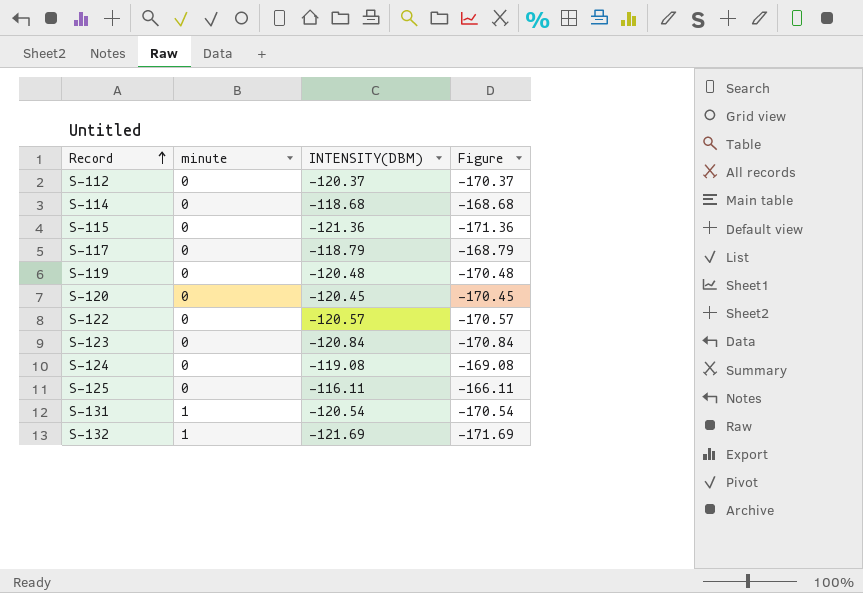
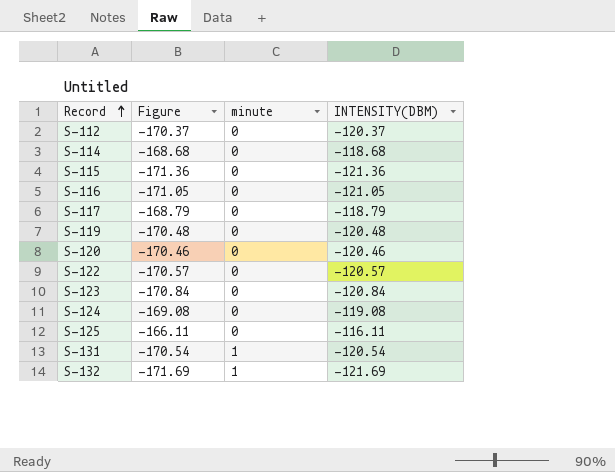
column Figure | position: 4 -> 2
row S-116: none -> -171.05 | 0 | -121.05
S-120 | Figure: -170.45 -> -170.46
S-120 | INTENSITY(DBM): -120.45 -> -120.46

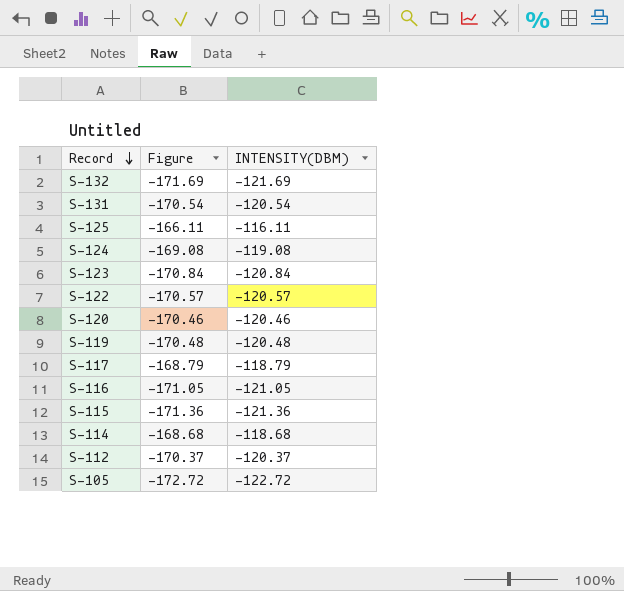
row order: Record ascending -> Record descending
column minute | position: 3 -> none
row S-105: none -> -172.72 | -122.72

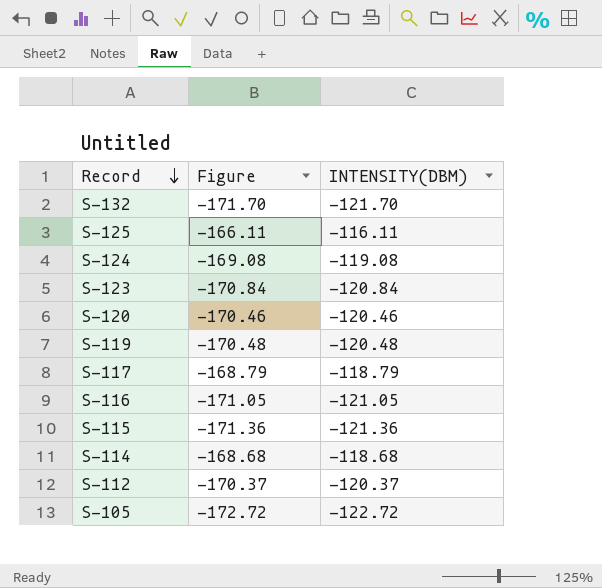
row S-131: -170.54 | -120.54 -> none
row S-122: -170.57 | -120.57 -> none
S-132 | Figure: -171.69 -> -171.70
S-132 | INTENSITY(DBM): -121.69 -> -121.70

